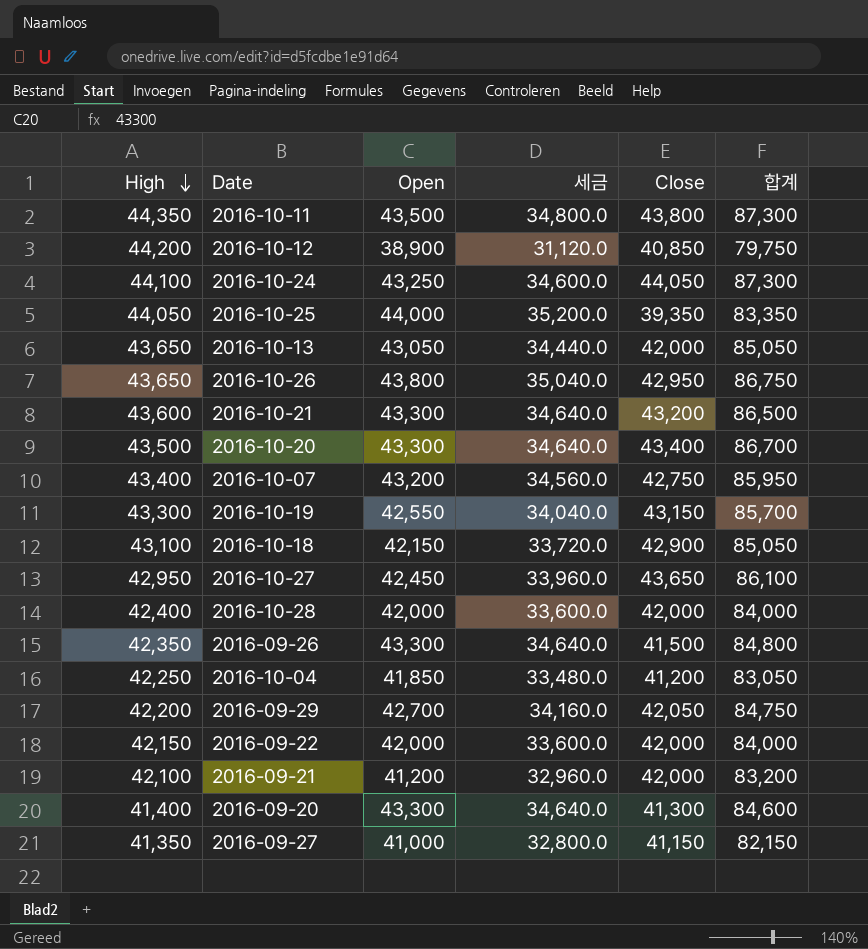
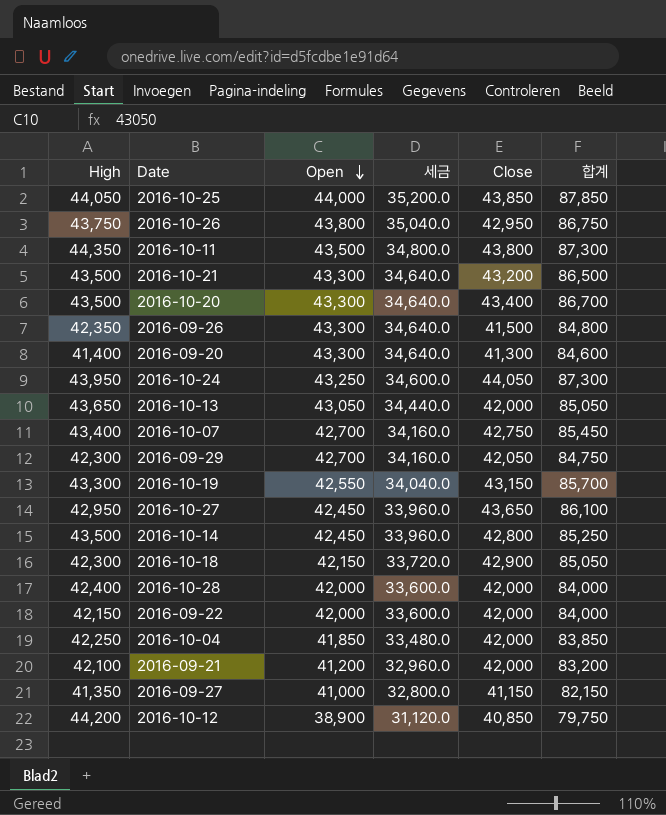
row order: High descending -> Open descending
2016-10-25 | Close: 39,350 -> 43,850
2016-10-25 | 합계: 83,350 -> 87,850
2016-10-26 | High: 43,650 -> 43,750
2016-10-21 | High: 43,600 -> 43,500
2016-10-24 | High: 44,100 -> 43,950
2016-10-07 | Open: 43,200 -> 42,700
2016-10-07 | 세금: 34,560.0 -> 34,160.0
2016-10-07 | 합계: 85,950 -> 85,450
2016-09-29 | High: 42,200 -> 42,300
row 2016-10-14: none -> 43,500 | 42,450 | 33,960.0 | 42,800 | 85,250
2016-10-18 | High: 43,100 -> 42,300
2016-10-04 | Close: 41,200 -> 42,000
2016-10-04 | 합계: 83,050 -> 83,850

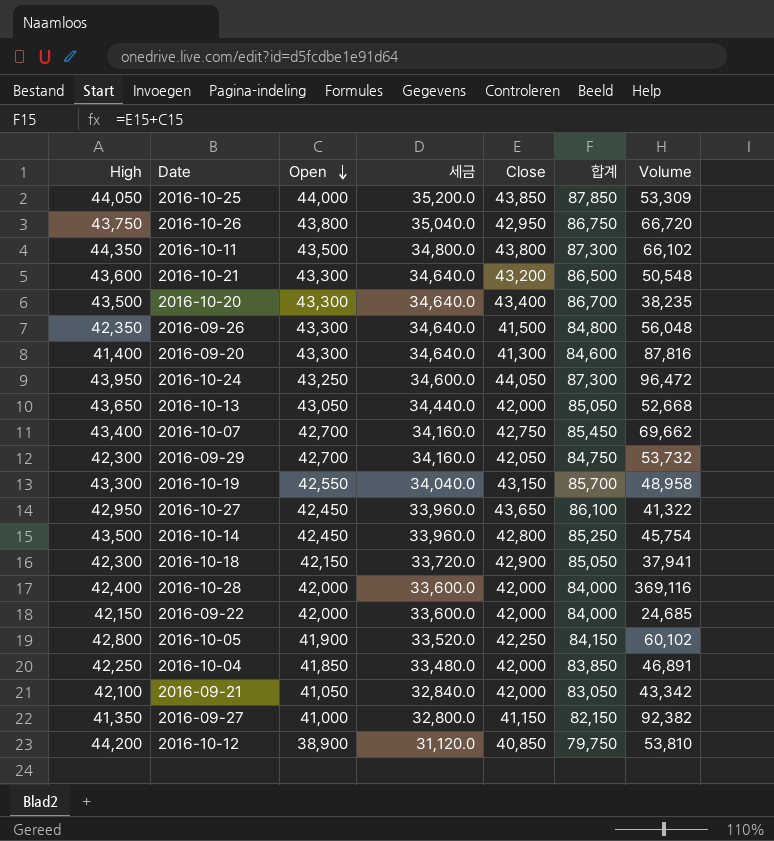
column Volume | position: none -> 7
2016-10-21 | High: 43,500 -> 43,600
row 2016-10-05: none -> 42,800 | 41,900 | 33,520.0 | 42,250 | 84,150 | 60,102
2016-09-21 | Open: 41,200 -> 41,050
2016-09-21 | 세금: 32,960.0 -> 32,840.0
2016-09-21 | 합계: 83,200 -> 83,050

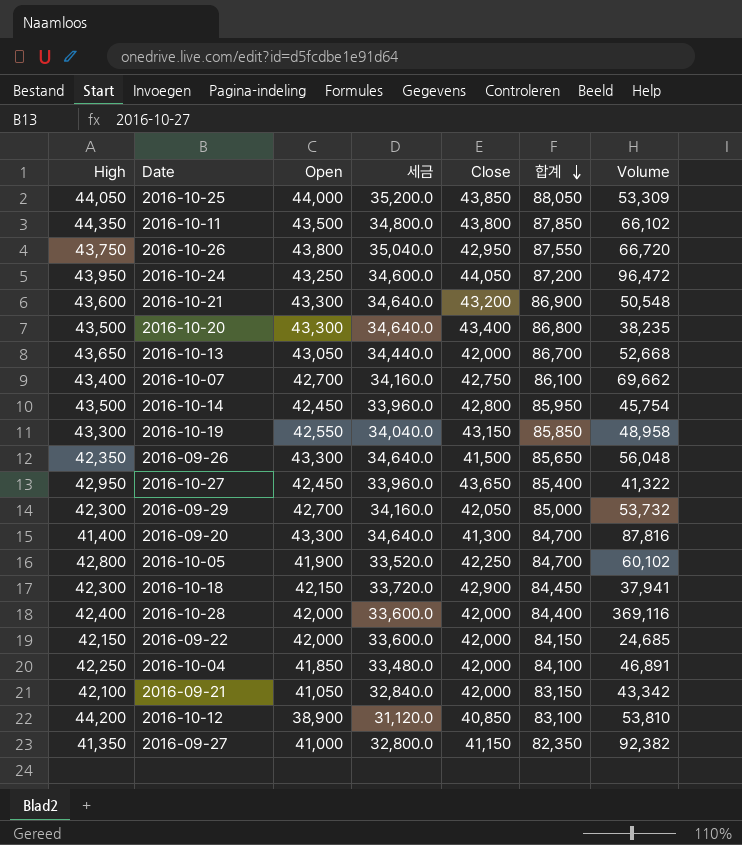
row order: Open descending -> 합계 descending
column 합계 | formula: [Open] + [Close] -> [High] + [Open]

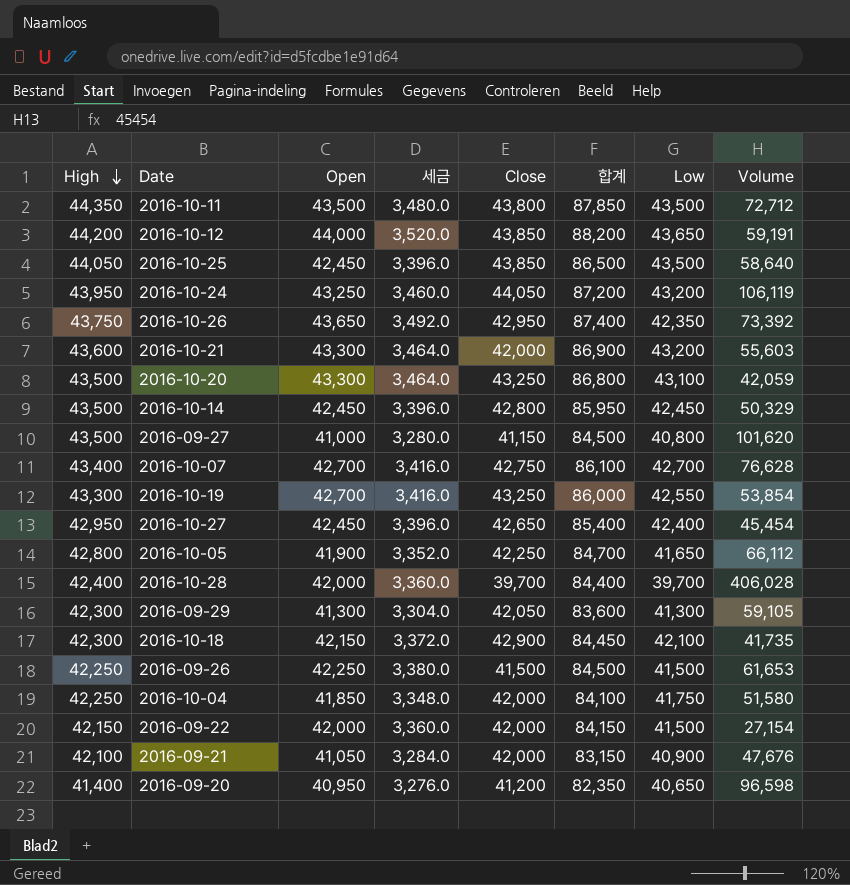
row order: 합계 descending -> High descending
column 세금 | formula: [Open] * 0.8 -> [Open] * 0.08
column Low | position: none -> 7
row 2016-10-13: 43,650 | 43,050 | 34,440.0 | 42,000 | 86,700 | 52,668 -> none
2016-10-11 | Volume: 66,102 -> 72,712
2016-10-12 | Open: 38,900 -> 44,000
2016-10-12 | Close: 40,850 -> 43,850
2016-10-12 | 합계: 83,100 -> 88,200
2016-10-12 | Volume: 53,810 -> 59,191
2016-10-25 | Open: 44,000 -> 42,450
2016-10-25 | 합계: 88,050 -> 86,500
2016-10-25 | Volume: 53,309 -> 58,640
2016-10-24 | Volume: 96,472 -> 106,119
2016-10-26 | Open: 43,800 -> 43,650
2016-10-26 | 합계: 87,550 -> 87,400
2016-10-26 | Volume: 66,720 -> 73,392
2016-10-21 | Close: 43,200 -> 42,000
2016-10-21 | Volume: 50,548 -> 55,603
2016-10-20 | Close: 43,400 -> 43,250
2016-10-20 | Volume: 38,235 -> 42,059
2016-10-14 | Volume: 45,754 -> 50,329
2016-09-27 | High: 41,350 -> 43,500
2016-09-27 | 합계: 82,350 -> 84,500
2016-09-27 | Volume: 92,382 -> 101,620
2016-10-07 | Volume: 69,662 -> 76,628
2016-10-19 | Open: 42,550 -> 42,700
2016-10-19 | Close: 43,150 -> 43,250
2016-10-19 | 합계: 85,850 -> 86,000
2016-10-19 | Volume: 48,958 -> 53,854
2016-10-27 | Close: 43,650 -> 42,650
2016-10-27 | Volume: 41,322 -> 45,454
2016-10-05 | Volume: 60,102 -> 66,112
2016-10-28 | Close: 42,000 -> 39,700
2016-10-28 | Volume: 369,116 -> 406,028
2016-09-29 | Open: 42,700 -> 41,300
2016-09-29 | 합계: 85,000 -> 83,600
2016-09-29 | Volume: 53,732 -> 59,105
2016-10-18 | Volume: 37,941 -> 41,735
2016-09-26 | High: 42,350 -> 42,250
2016-09-26 | Open: 43,300 -> 42,250
2016-09-26 | 합계: 85,650 -> 84,500
2016-09-26 | Volume: 56,048 -> 61,653
2016-10-04 | Volume: 46,891 -> 51,580
2016-09-22 | Volume: 24,685 -> 27,154
2016-09-21 | Volume: 43,342 -> 47,676
2016-09-20 | Open: 43,300 -> 40,950
2016-09-20 | Close: 41,300 -> 41,200
2016-09-20 | 합계: 84,700 -> 82,350
2016-09-20 | Volume: 87,816 -> 96,598

